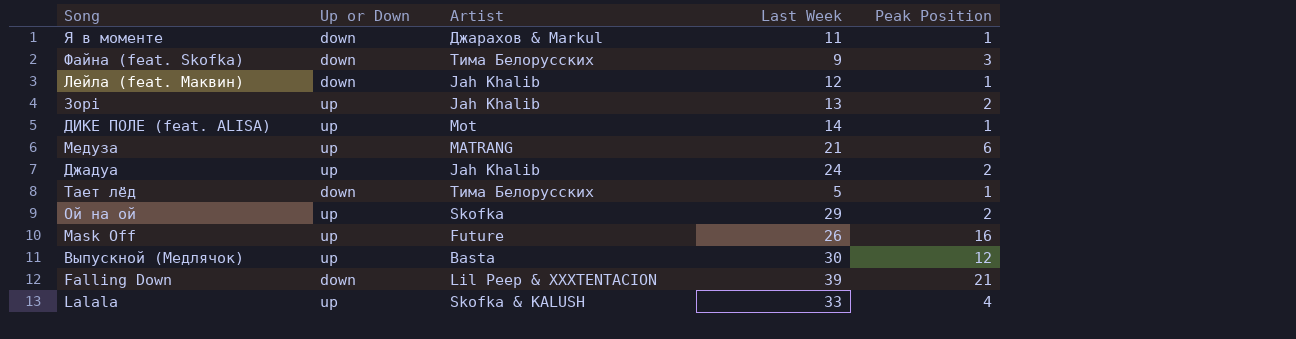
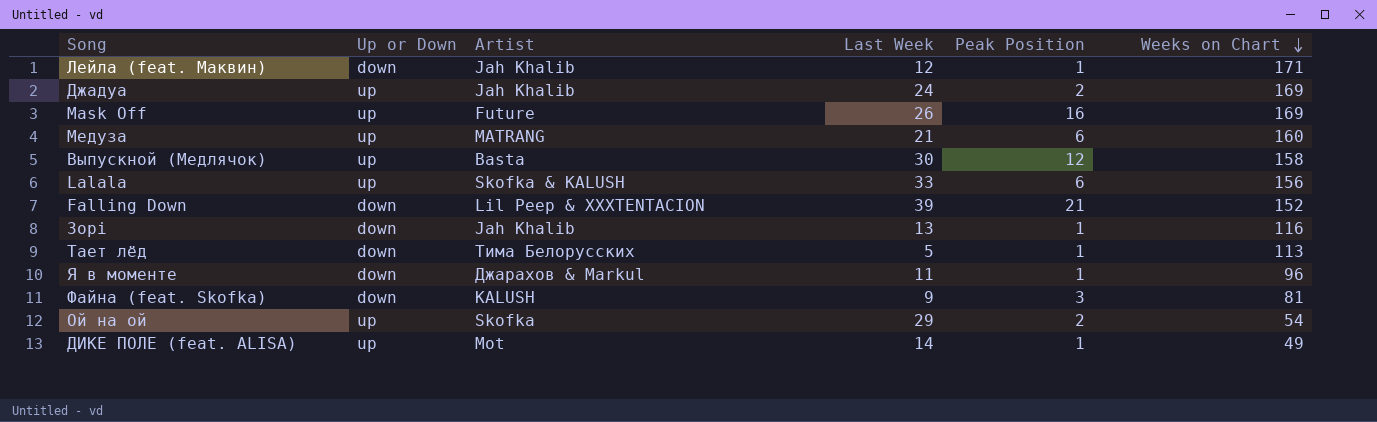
row order: none -> Weeks on Chart descending
column Weeks on Chart | position: none -> 6
Lalala | Peak Position: 4 -> 6
Зорi | Up or Down: up -> down
Зорi | Peak Position: 2 -> 1
Файна (feat. Skofka) | Artist: Тима Белорусских -> KALUSH

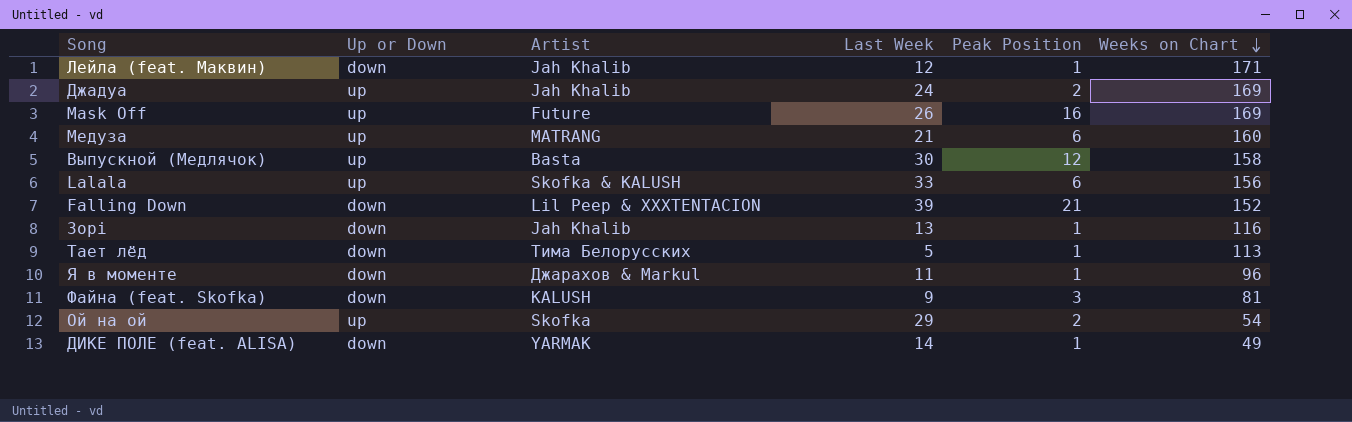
ДИКЕ ПОЛЕ (feat. ALISA) | Up or Down: up -> down
ДИКЕ ПОЛЕ (feat. ALISA) | Artist: Mot -> YARMAK

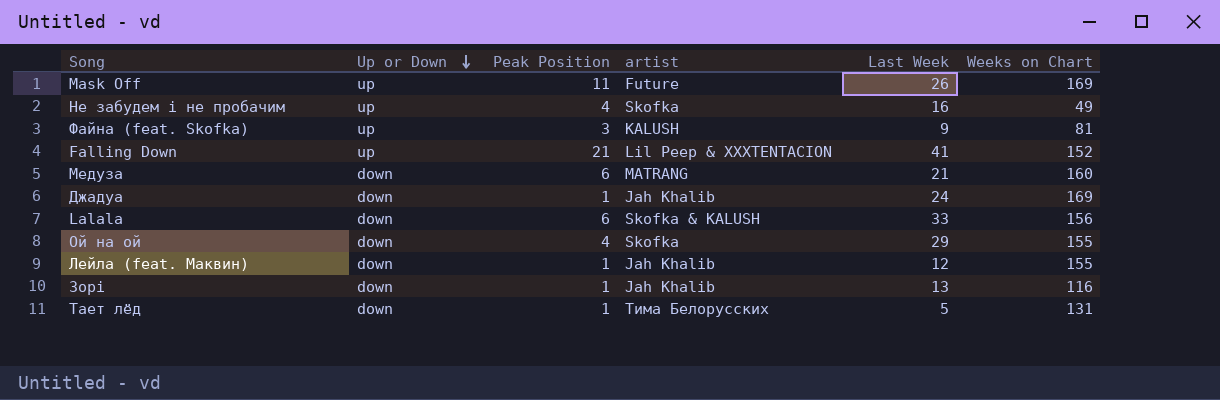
row order: Weeks on Chart descending -> Up or Down descending
column Peak Position | position: 5 -> 3
column name: Artist -> artist
row Выпускной (Медлячок): up | Basta | 30 | 12 | 158 -> none
row Я в моменте: down | Джарахов & Markul | 11 | 1 | 96 -> none
row ДИКЕ ПОЛЕ (feat. ALISA): down | YARMAK | 14 | 1 | 49 -> none
Mask Off | Peak Position: 16 -> 11
row Не забудем і не пробачим: none -> up | 4 | Skofka | 16 | 49
Файна (feat. Skofka) | Up or Down: down -> up
Falling Down | Up or Down: down -> up
Falling Down | Last Week: 39 -> 41
Медуза | Up or Down: up -> down
Джадуа | Up or Down: up -> down
Джадуа | Peak Position: 2 -> 1
Lalala | Up or Down: up -> down
Ой на ой | Up or Down: up -> down
Ой на ой | Peak Position: 2 -> 4
Ой на ой | Weeks on Chart: 54 -> 155
Лейла (feat. Маквин) | Weeks on Chart: 171 -> 155
Тает лёд | Weeks on Chart: 113 -> 131

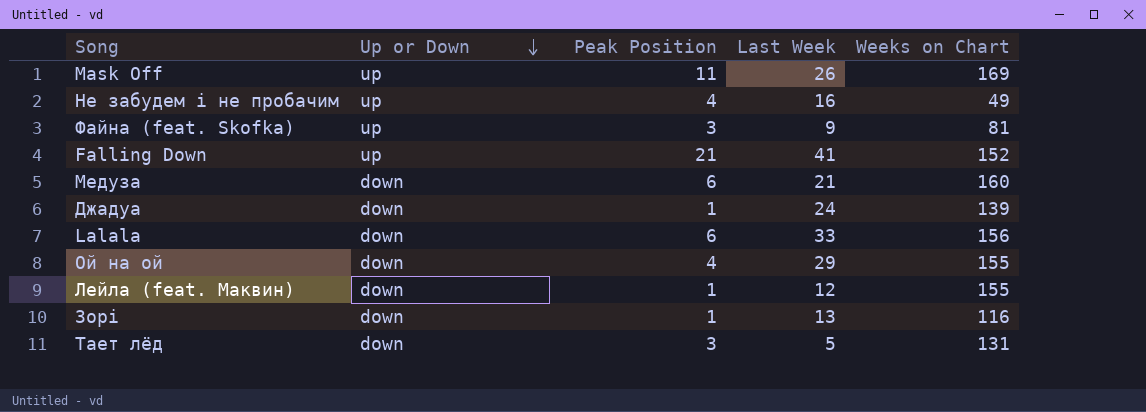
column artist | position: 4 -> none
Джадуа | Weeks on Chart: 169 -> 139
Тает лёд | Peak Position: 1 -> 3

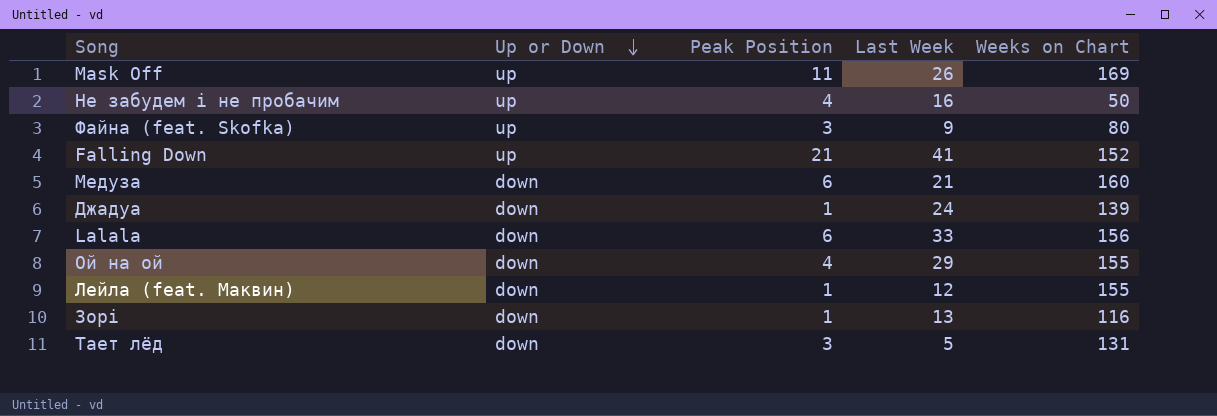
Не забудем і не пробачим | Weeks on Chart: 49 -> 50
Файна (feat. Skofka) | Weeks on Chart: 81 -> 80

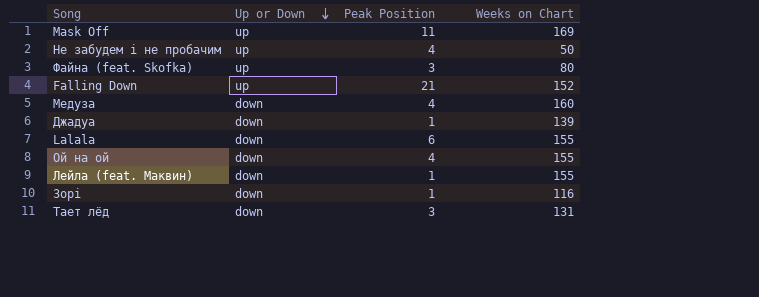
column Last Week | position: 4 -> none
Медуза | Peak Position: 6 -> 4
Lalala | Weeks on Chart: 156 -> 155

